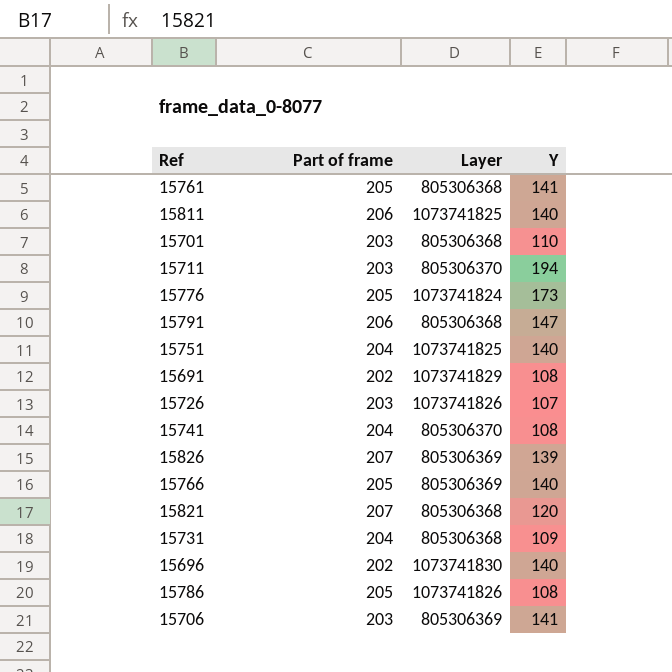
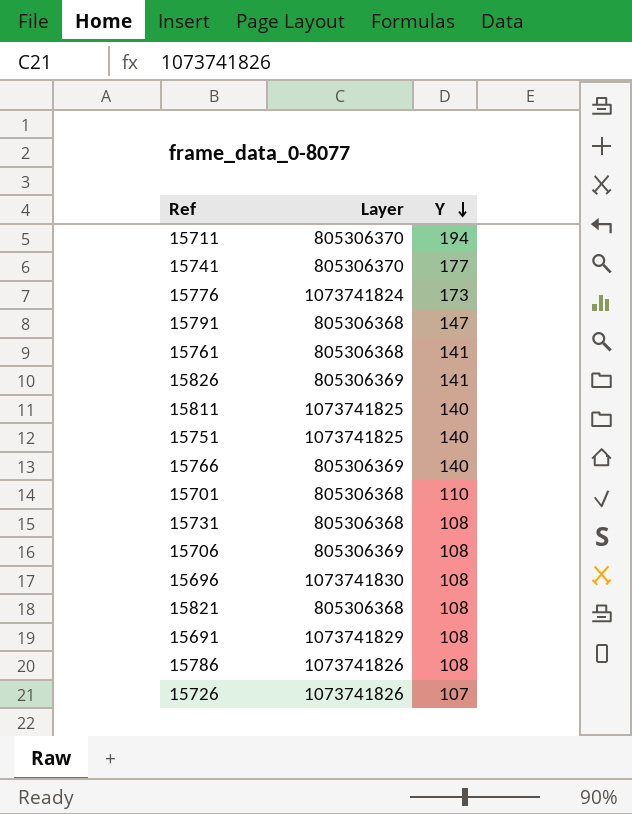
row order: none -> Y descending
column Part of frame | position: 2 -> none
15741 | Y: 108 -> 177
15826 | Y: 139 -> 141
15731 | Y: 109 -> 108
15706 | Y: 141 -> 108
15696 | Y: 140 -> 108
15821 | Y: 120 -> 108

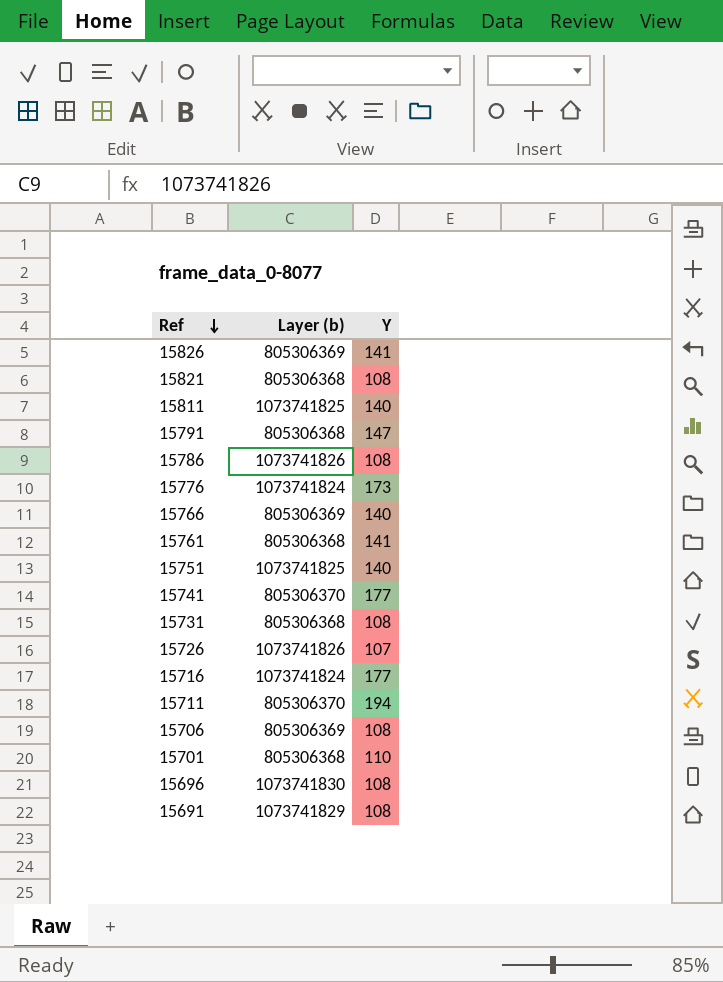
row order: Y descending -> Ref descending
column name: Layer -> Layer (b)
row 15716: none -> 1073741824 | 177

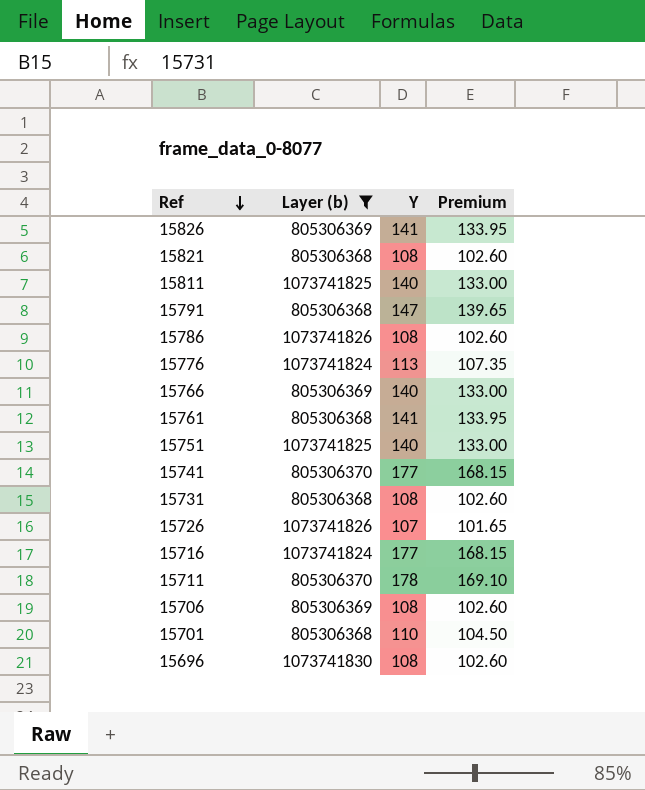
filter: none -> Layer (b) != 1073741829
column Premium | formula: none -> [Y] * 0.95
15776 | Y: 173 -> 113
15711 | Y: 194 -> 178

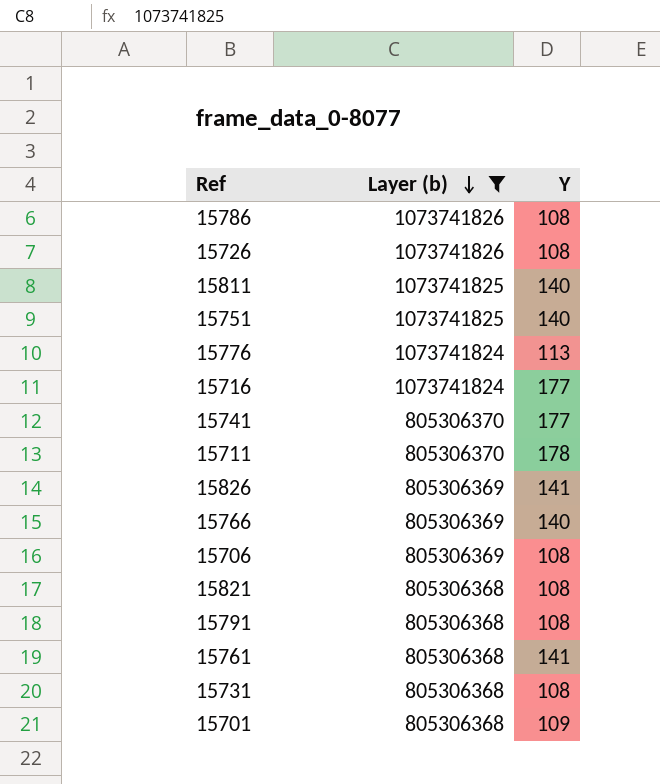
row order: Ref descending -> Layer (b) descending
column Premium | formula: [Y] * 0.95 -> none
row 15696: 1073741830 | 108 | 102.60 -> none
15726 | Y: 107 -> 108
15791 | Y: 147 -> 108
15701 | Y: 110 -> 109

